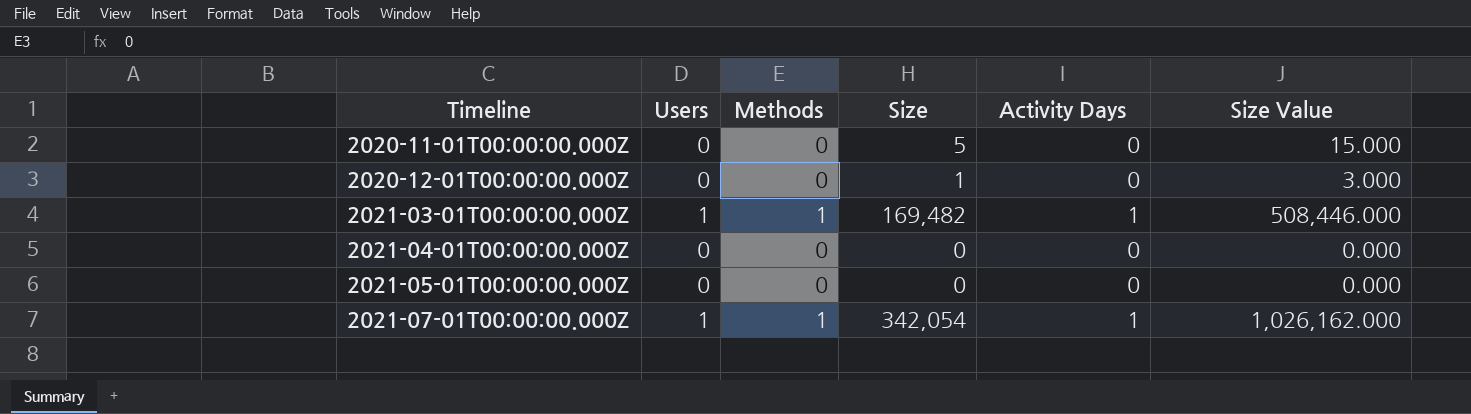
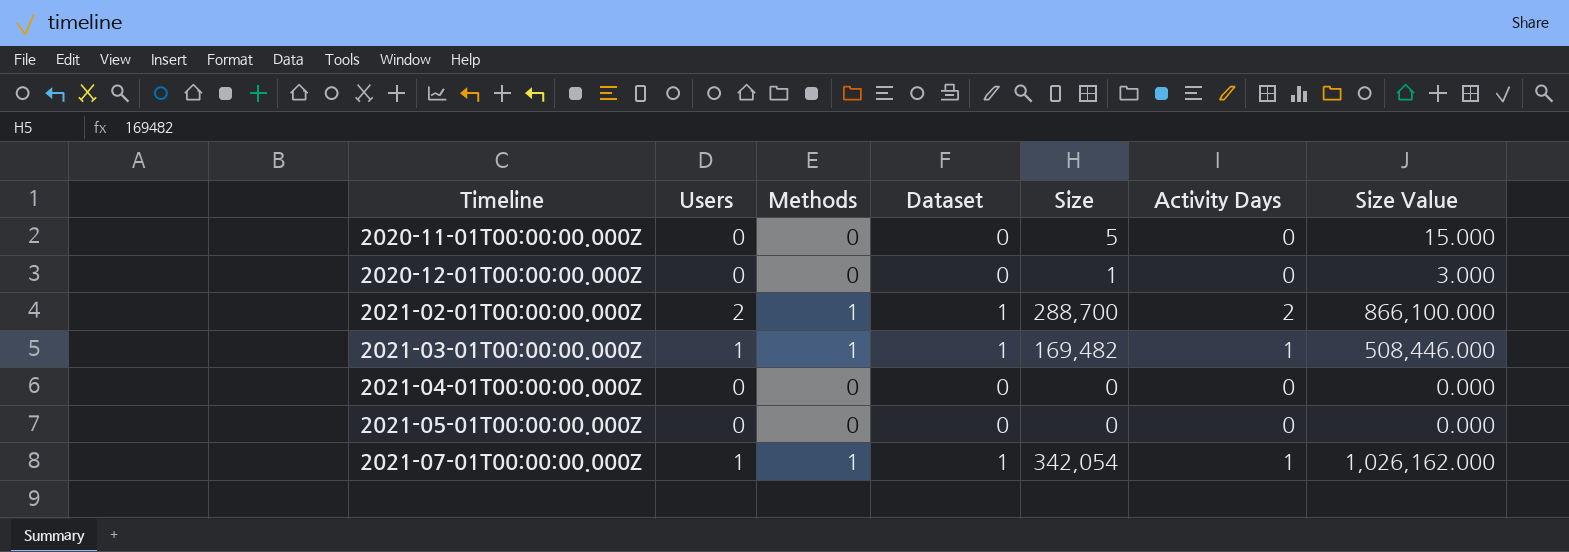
column Dataset | position: none -> 4
row 2021-02-01T00:00:00.000Z: none -> 2 | 1 | 1 | 288,700 | 2 | 866,100.000

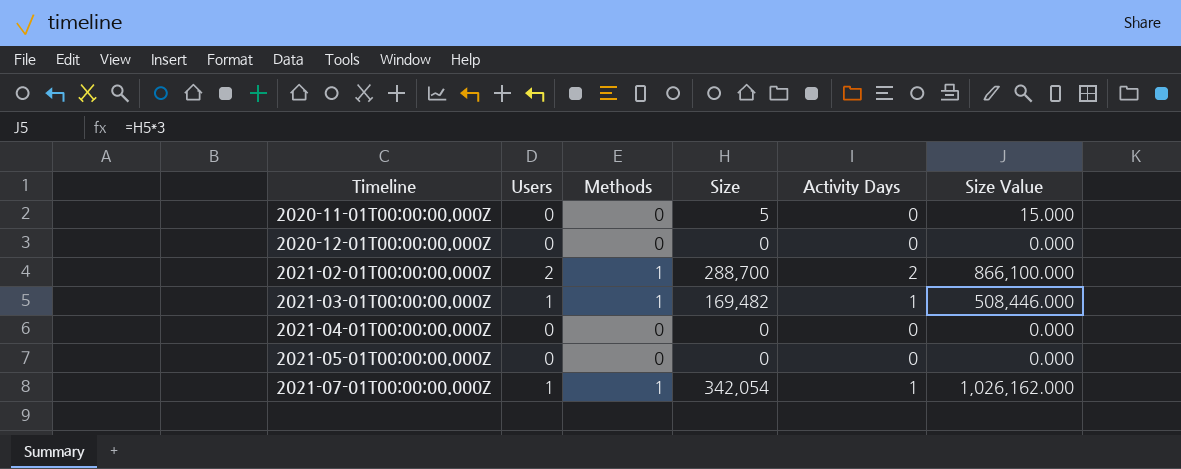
column Dataset | position: 4 -> none
2020-12-01T00:00:00.000Z | Size: 1 -> 0
2020-12-01T00:00:00.000Z | Size Value: 3.000 -> 0.000

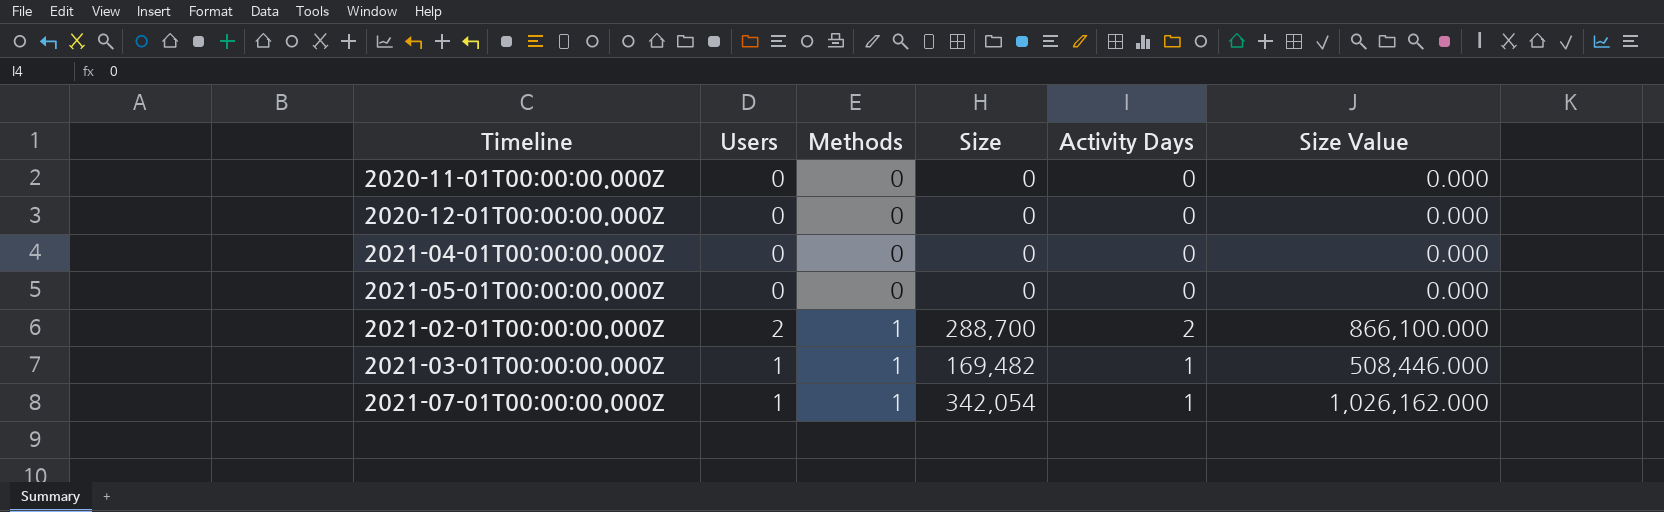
row order: Timeline ascending -> Methods ascending
2020-11-01T00:00:00.000Z | Size: 5 -> 0
2020-11-01T00:00:00.000Z | Size Value: 15.000 -> 0.000

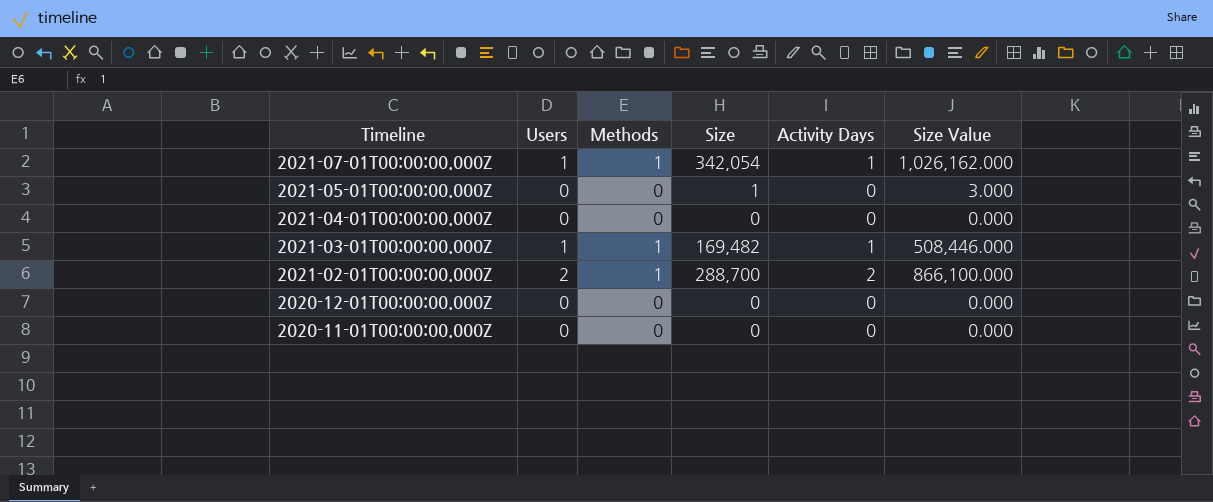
row order: Methods ascending -> Timeline descending
2021-05-01T00:00:00.000Z | Size: 0 -> 1
2021-05-01T00:00:00.000Z | Size Value: 0.000 -> 3.000

